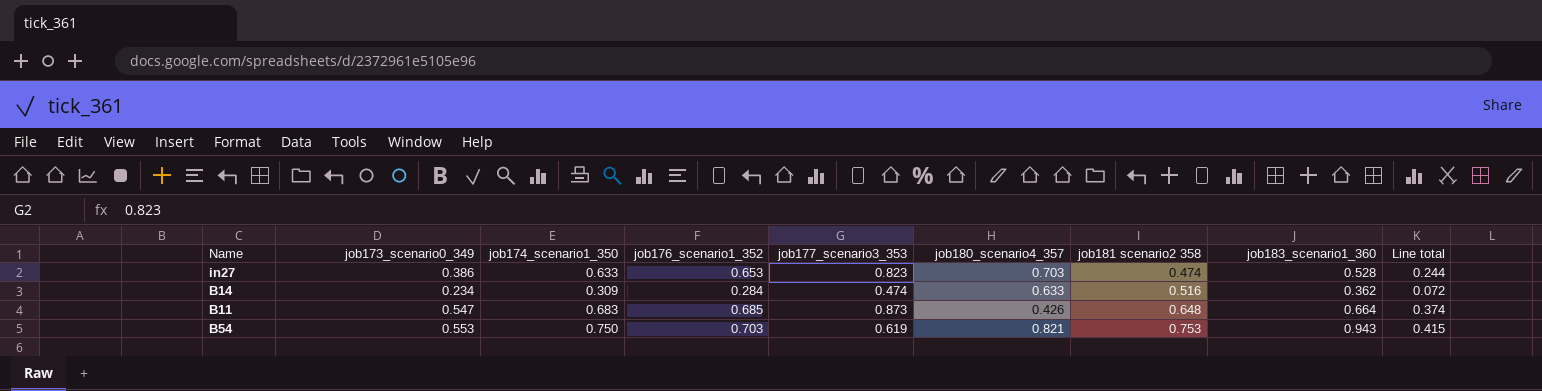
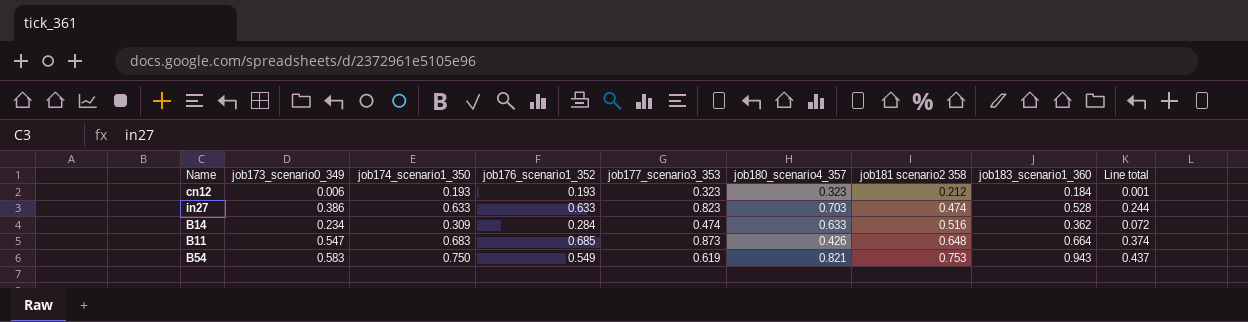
row cn12: none -> 0.006 | 0.193 | 0.193 | 0.323 | 0.323 | 0.212 | 0.184 | 0.001
in27 | job176_scenario1_352: 0.653 -> 0.633
B54 | job173_scenario0_349: 0.553 -> 0.583
B54 | job176_scenario1_352: 0.703 -> 0.549
B54 | Line total: 0.415 -> 0.437

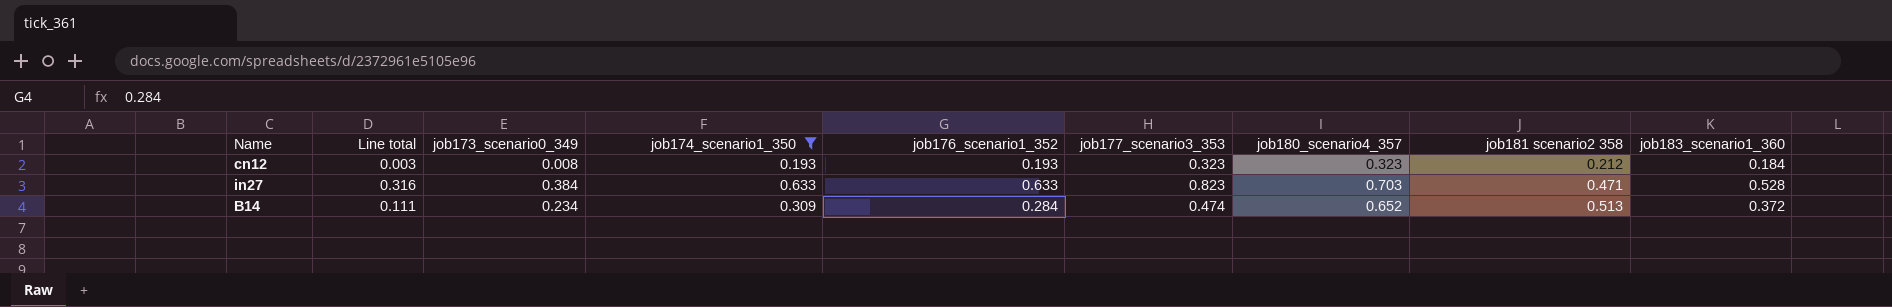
filter: none -> job174_scenario1_350 <= 0.633
column Line total | formula: [job173_scenario0_349] * [job174_scenario1_350] -> [job173_scenario0_349] * [job177_scenario3_353]
column Line total | position: 9 -> 2
cn12 | job173_scenario0_349: 0.006 -> 0.008
in27 | job173_scenario0_349: 0.386 -> 0.384
in27 | job181 scenario2 358: 0.474 -> 0.471
B14 | job180_scenario4_357: 0.633 -> 0.652
B14 | job181 scenario2 358: 0.516 -> 0.513
B14 | job183_scenario1_360: 0.362 -> 0.372

